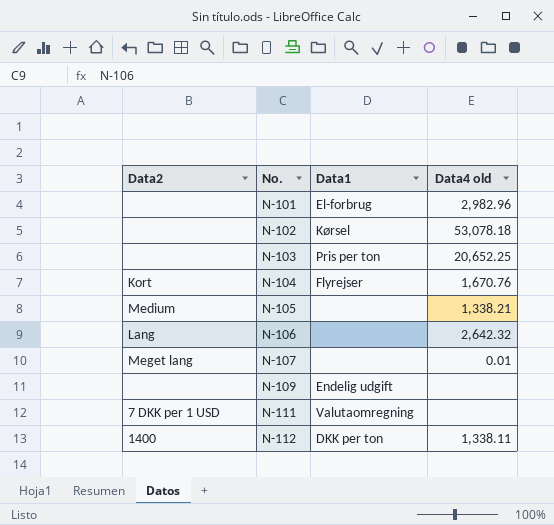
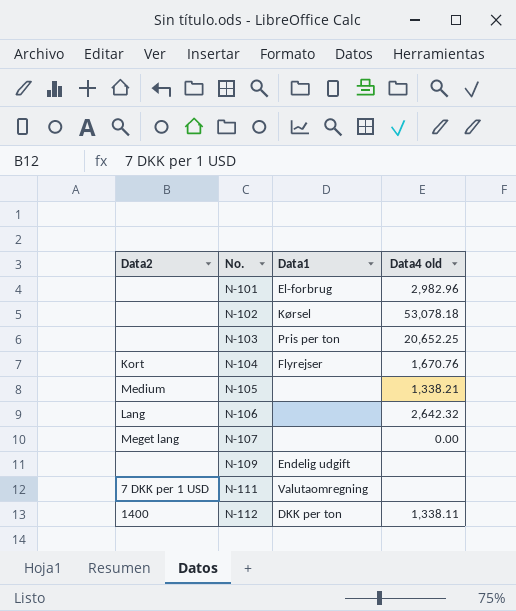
N-107 | Data4 old: 0.01 -> 0.00

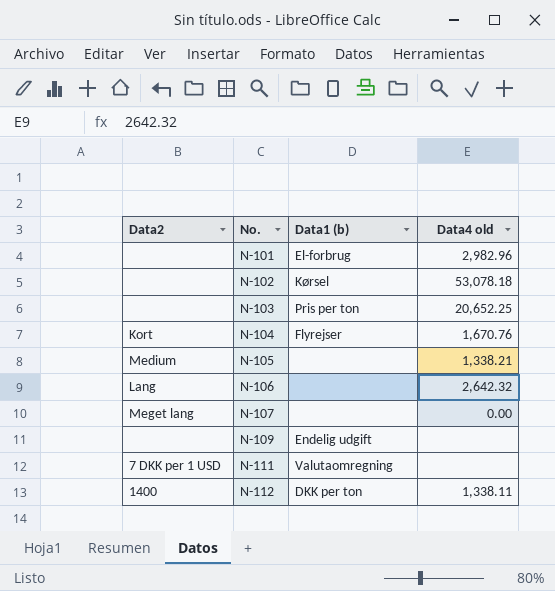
column name: Data1 -> Data1 (b)

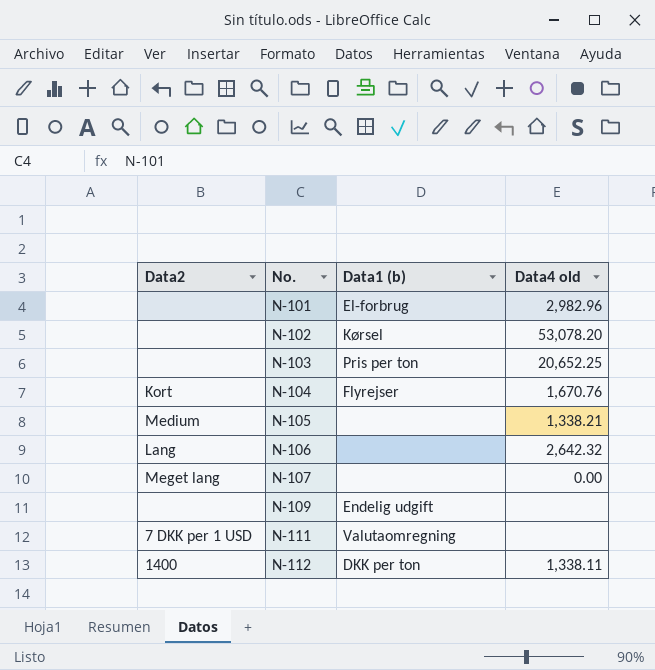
N-102 | Data4 old: 53,078.18 -> 53,078.20

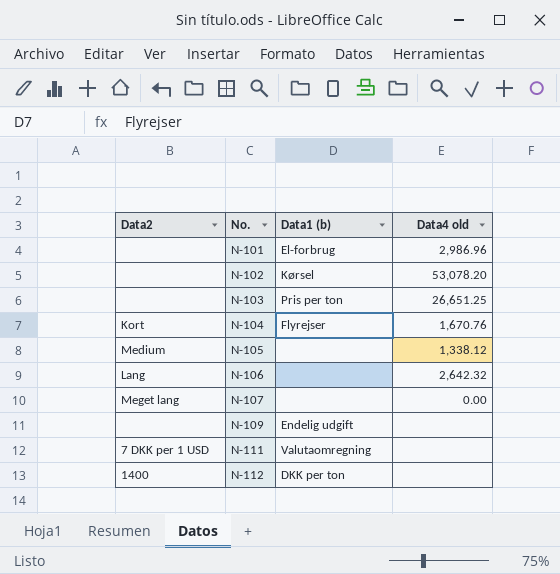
N-101 | Data4 old: 2,982.96 -> 2,986.96
N-103 | Data4 old: 20,652.25 -> 26,651.25
N-105 | Data4 old: 1,338.21 -> 1,338.12
N-112 | Data4 old: 1,338.11 -> none

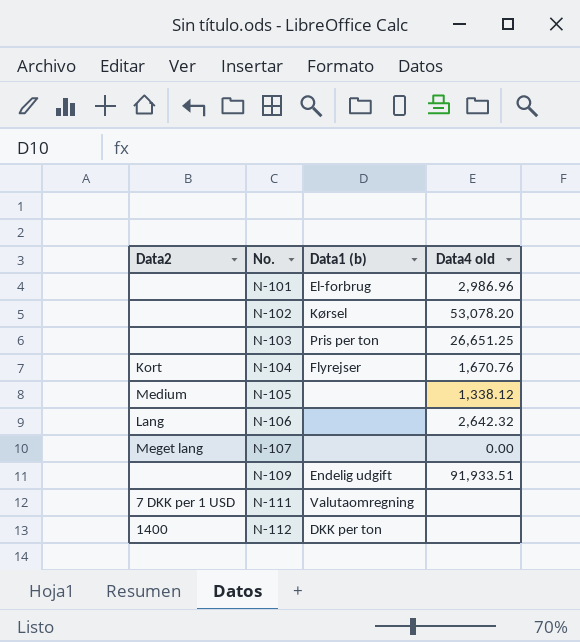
N-109 | Data4 old: none -> 91,933.51

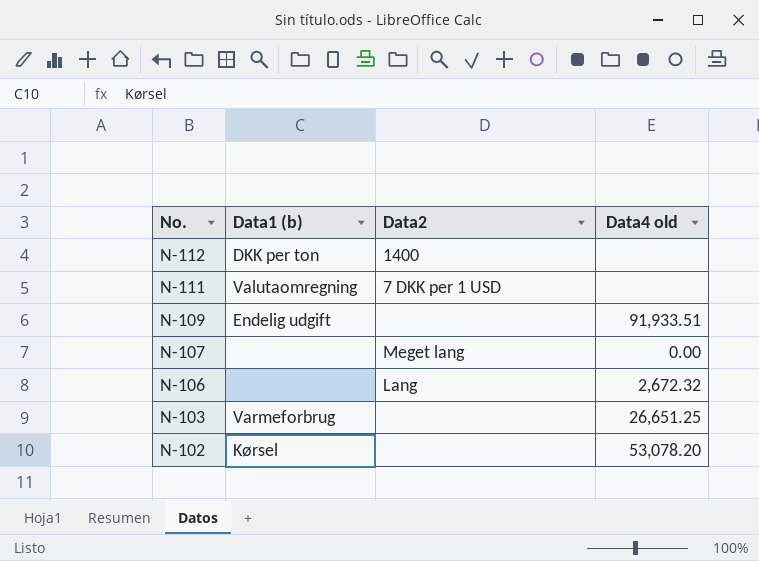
row order: No. ascending -> No. descending
column Data2 | position: 1 -> 3
row N-101: none | El-forbrug | 2,986.96 -> none
row N-104: Kort | Flyrejser | 1,670.76 -> none
row N-105: Medium | none | 1,338.12 -> none
N-106 | Data4 old: 2,642.32 -> 2,672.32
N-103 | Data1 (b): Pris per ton -> Varmeforbrug

